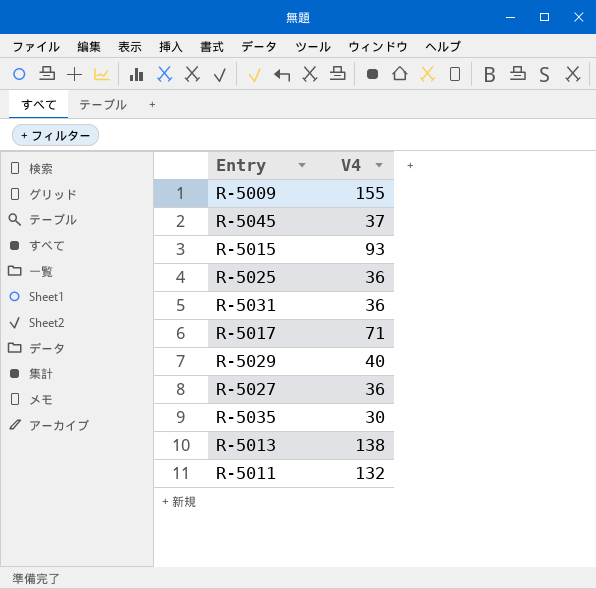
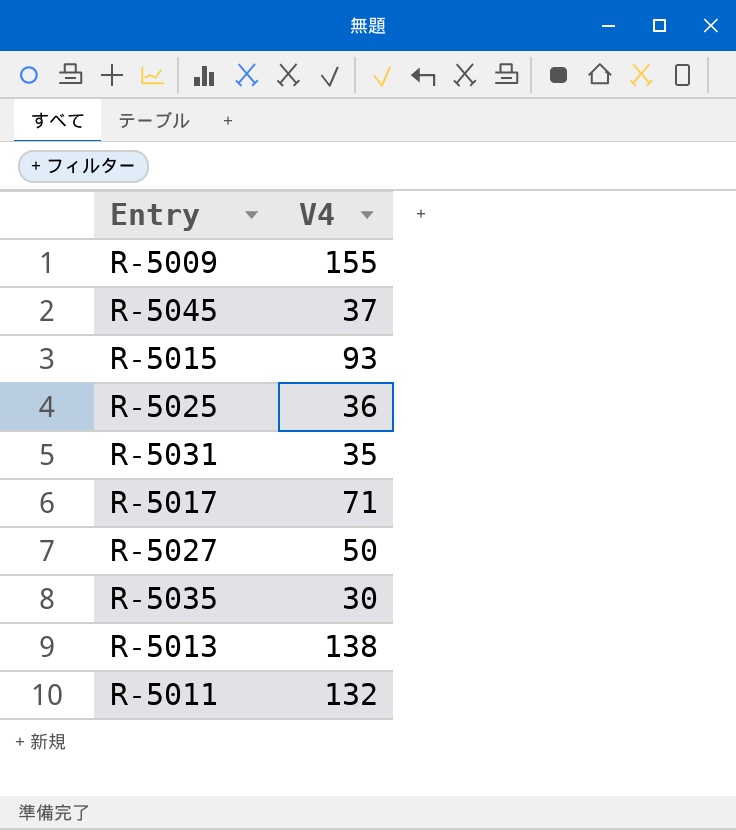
row R-5029: 40 -> none
R-5031 | V4: 36 -> 35
R-5027 | V4: 36 -> 50

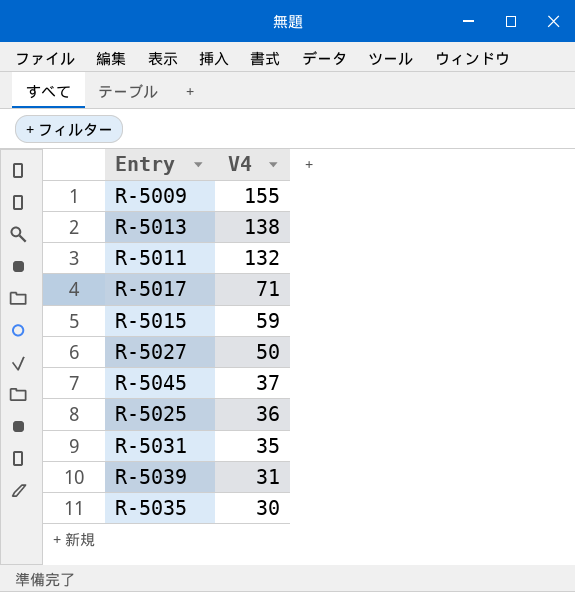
row order: none -> V4 descending
R-5015 | V4: 93 -> 59
row R-5039: none -> 31

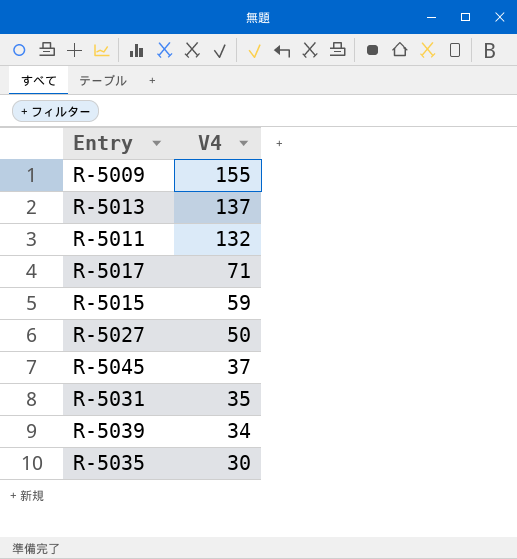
row R-5025: 36 -> none
R-5013 | V4: 138 -> 137
R-5039 | V4: 31 -> 34

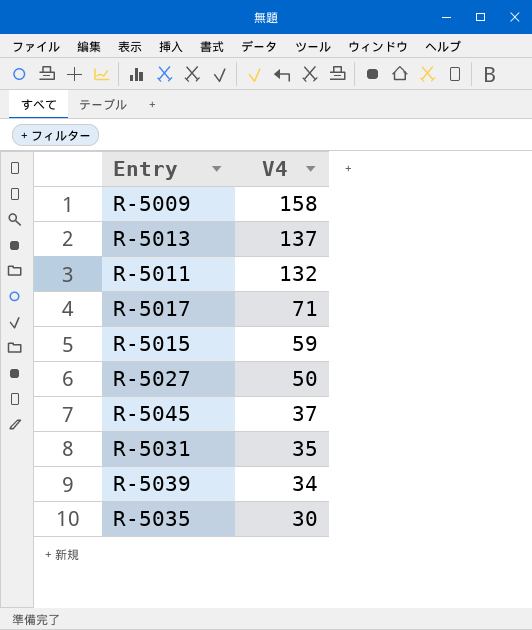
R-5009 | V4: 155 -> 158

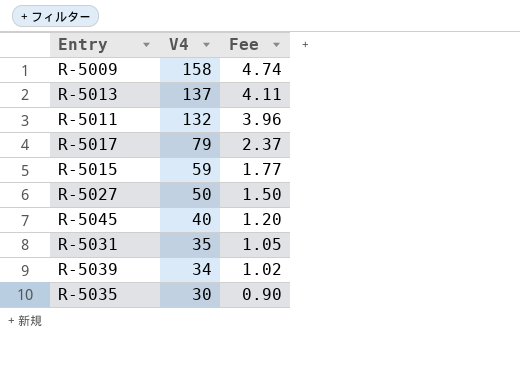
column Fee | formula: none -> [V4] * 0.03
R-5017 | V4: 71 -> 79
R-5045 | V4: 37 -> 40

